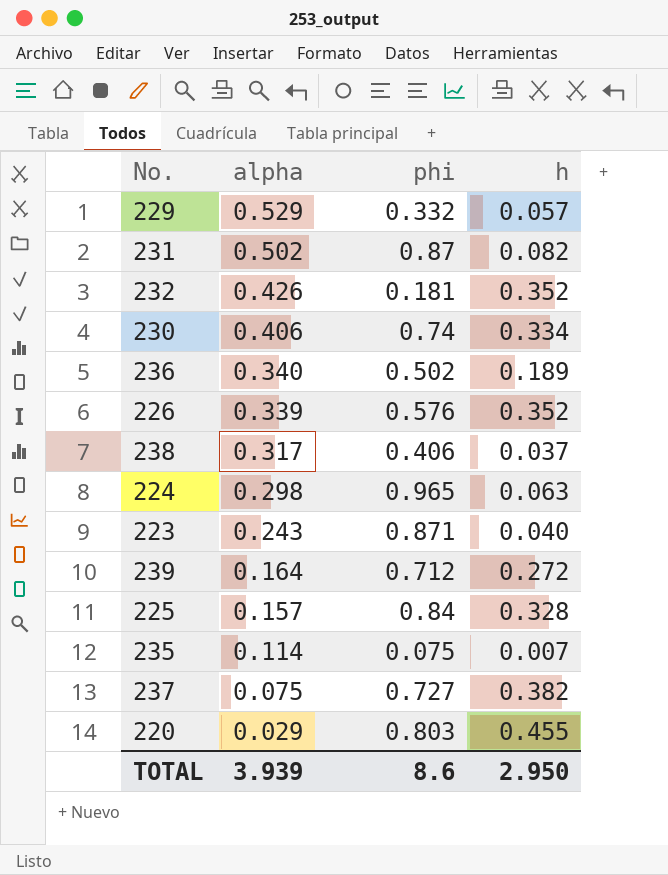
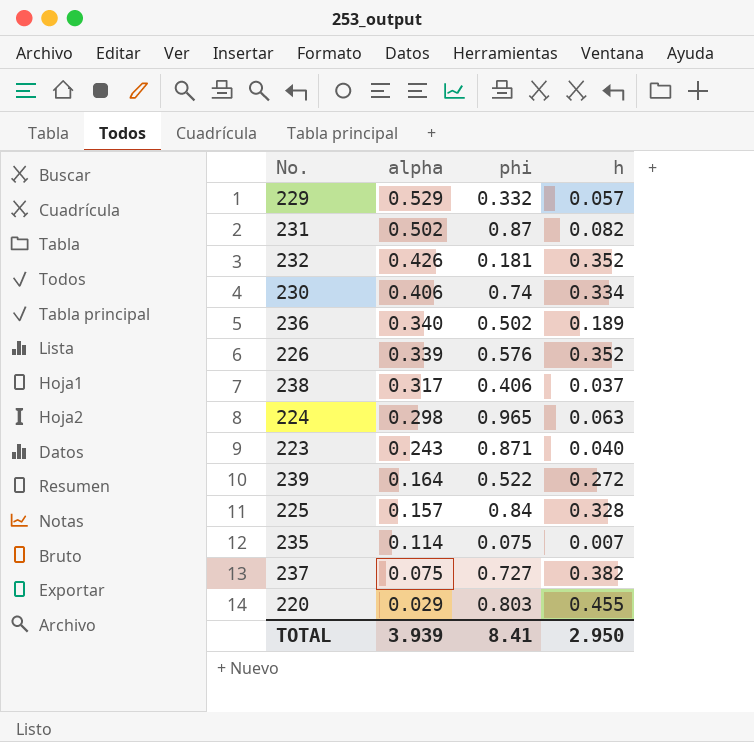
239 | phi: 0.712 -> 0.522
TOTAL | phi: 8.6 -> 8.41

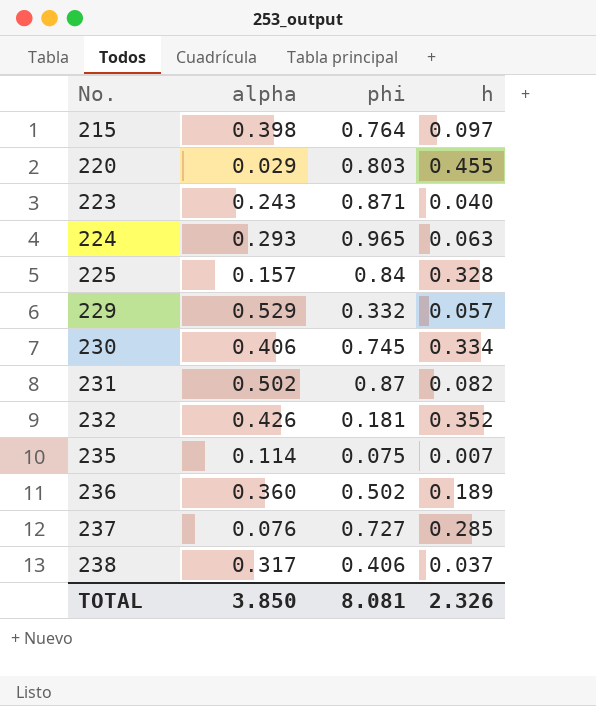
row order: alpha descending -> No. ascending
row 226: 0.339 | 0.576 | 0.352 -> none
row 239: 0.164 | 0.522 | 0.272 -> none
row 215: none -> 0.398 | 0.764 | 0.097
224 | alpha: 0.298 -> 0.293
230 | phi: 0.74 -> 0.745
236 | alpha: 0.340 -> 0.360
237 | alpha: 0.075 -> 0.076
237 | h: 0.382 -> 0.285
TOTAL | alpha: 3.939 -> 3.850
TOTAL | phi: 8.41 -> 8.081
TOTAL | h: 2.950 -> 2.326

